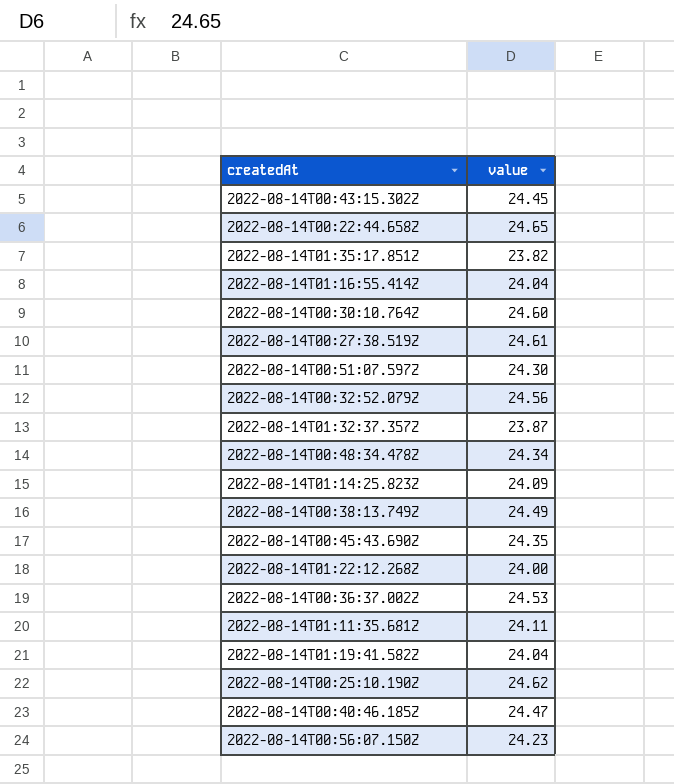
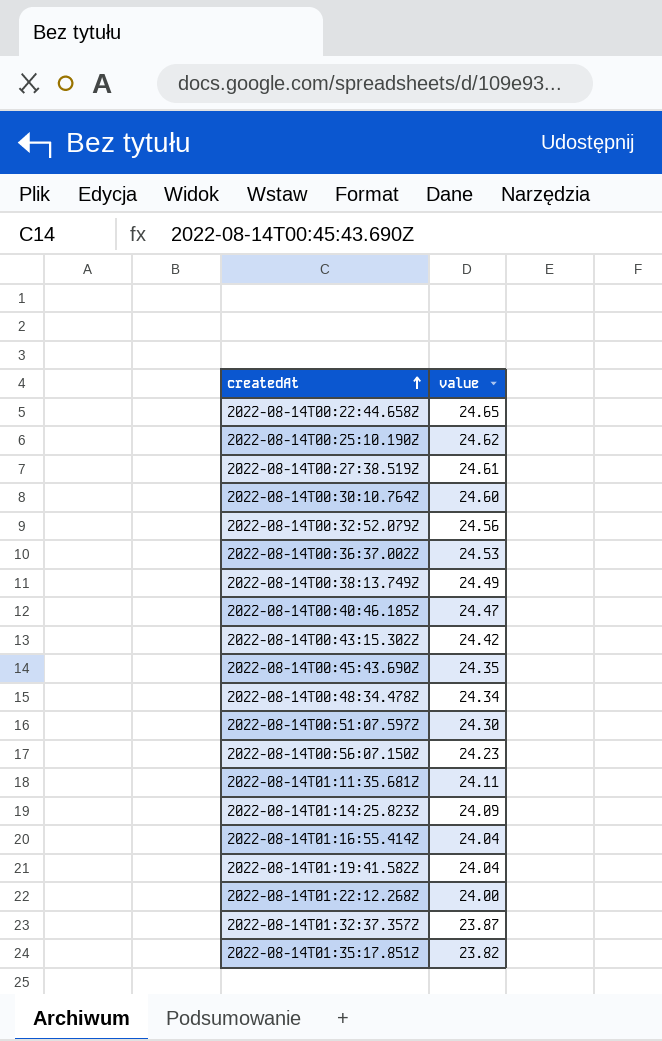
row order: none -> createdAt ascending
2022-08-14T00:43:15.302Z | value: 24.45 -> 24.42

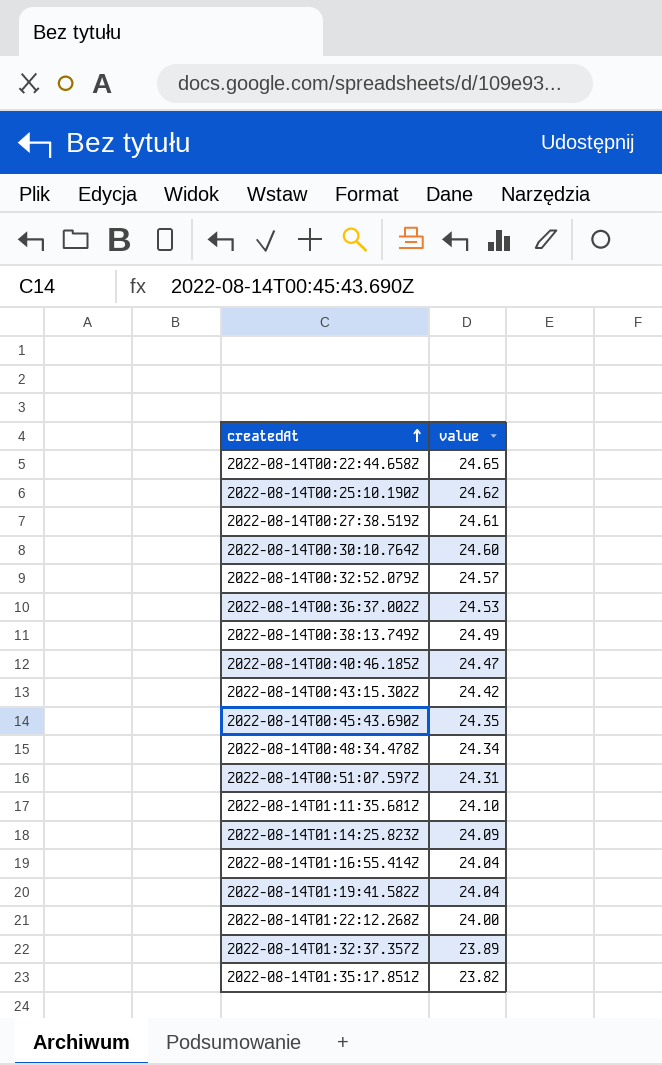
row 2022-08-14T00:56:07.150Z: 24.23 -> none
2022-08-14T00:32:52.079Z | value: 24.56 -> 24.57
2022-08-14T00:51:07.597Z | value: 24.30 -> 24.31
2022-08-14T01:11:35.681Z | value: 24.11 -> 24.10
2022-08-14T01:32:37.357Z | value: 23.87 -> 23.89

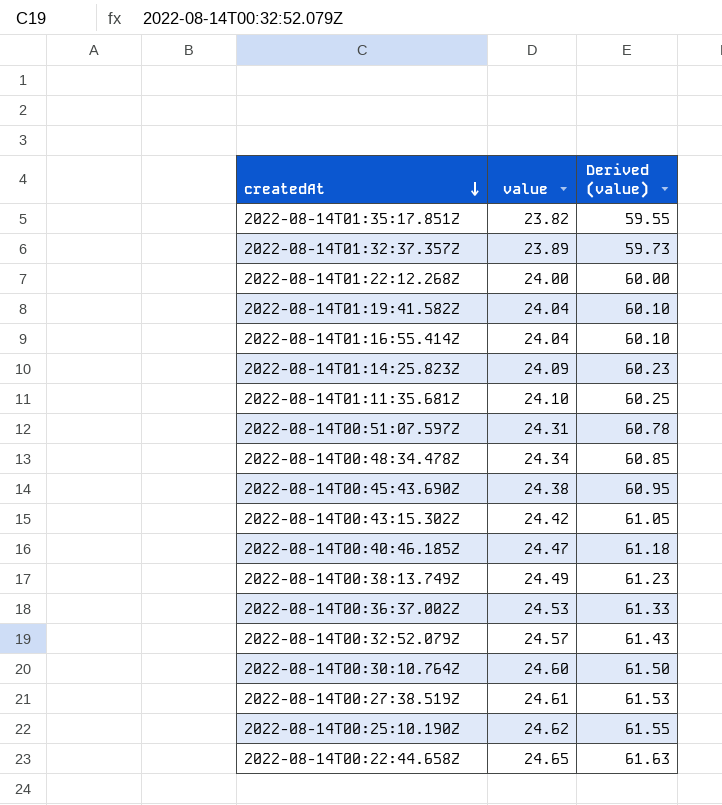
row order: createdAt ascending -> createdAt descending
column Derived (value) | formula: none -> [value] * 2.5
2022-08-14T00:45:43.690Z | value: 24.35 -> 24.38

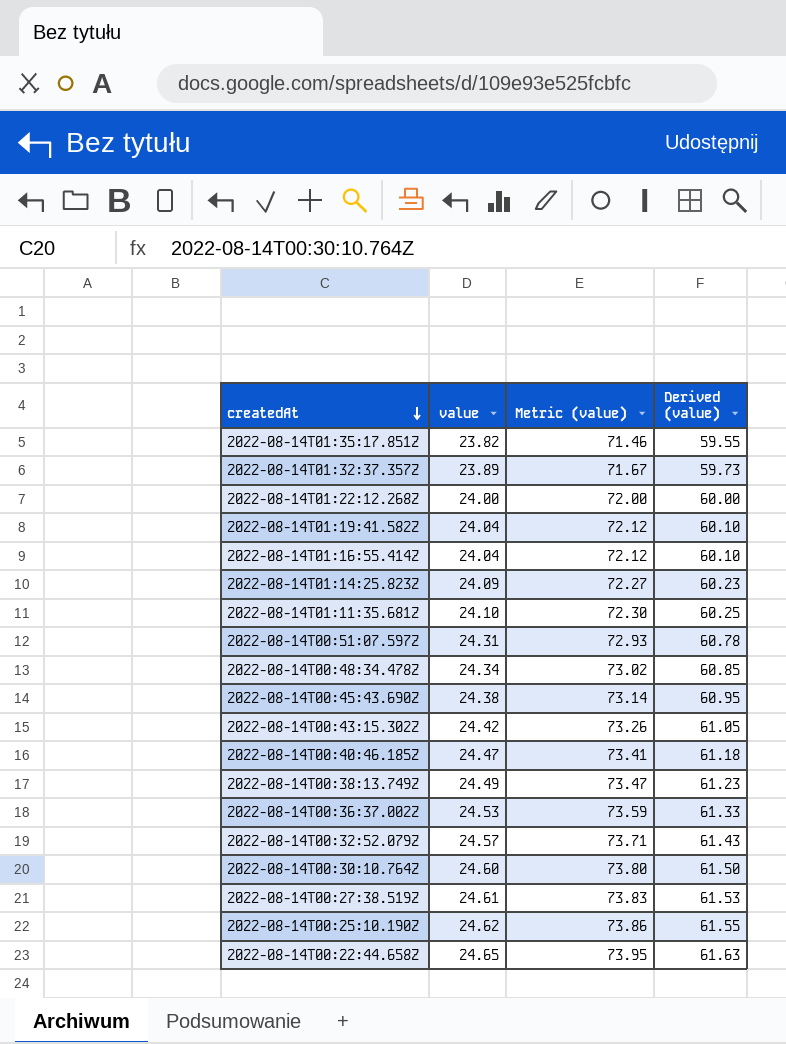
column Metric (value) | formula: none -> [value] * 3

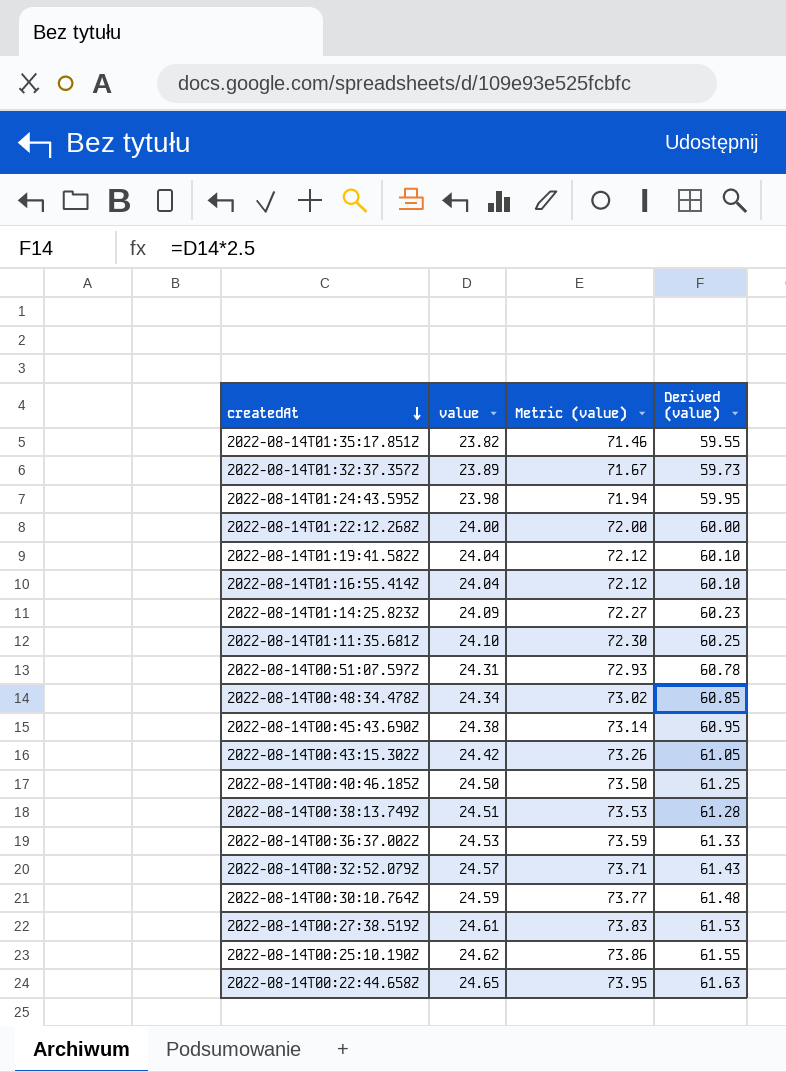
row 2022-08-14T01:24:43.595Z: none -> 23.98 | 71.94 | 59.95
2022-08-14T00:40:46.185Z | value: 24.47 -> 24.50
2022-08-14T00:40:46.185Z | Metric (value): 73.41 -> 73.50
2022-08-14T00:40:46.185Z | Derived (value): 61.18 -> 61.25
2022-08-14T00:38:13.749Z | value: 24.49 -> 24.51
2022-08-14T00:38:13.749Z | Metric (value): 73.47 -> 73.53
2022-08-14T00:38:13.749Z | Derived (value): 61.23 -> 61.28
2022-08-14T00:30:10.764Z | value: 24.60 -> 24.59
2022-08-14T00:30:10.764Z | Metric (value): 73.80 -> 73.77
2022-08-14T00:30:10.764Z | Derived (value): 61.50 -> 61.48

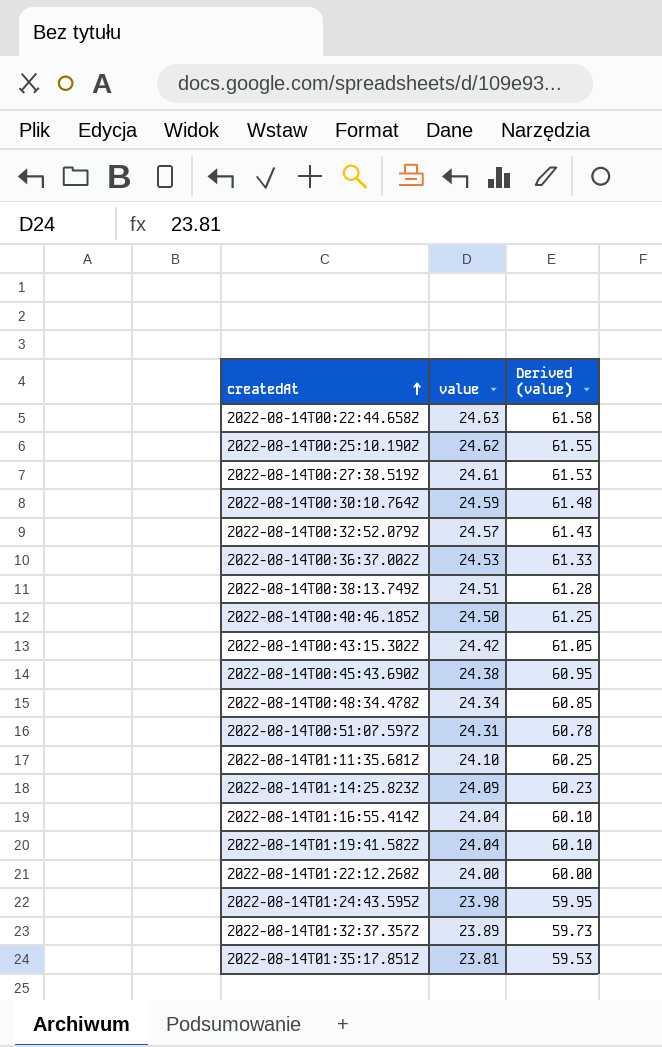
row order: createdAt descending -> createdAt ascending
column Metric (value) | formula: [value] * 3 -> none
2022-08-14T00:22:44.658Z | value: 24.65 -> 24.63
2022-08-14T00:22:44.658Z | Derived (value): 61.63 -> 61.58
2022-08-14T01:35:17.851Z | value: 23.82 -> 23.81
2022-08-14T01:35:17.851Z | Derived (value): 59.55 -> 59.53

